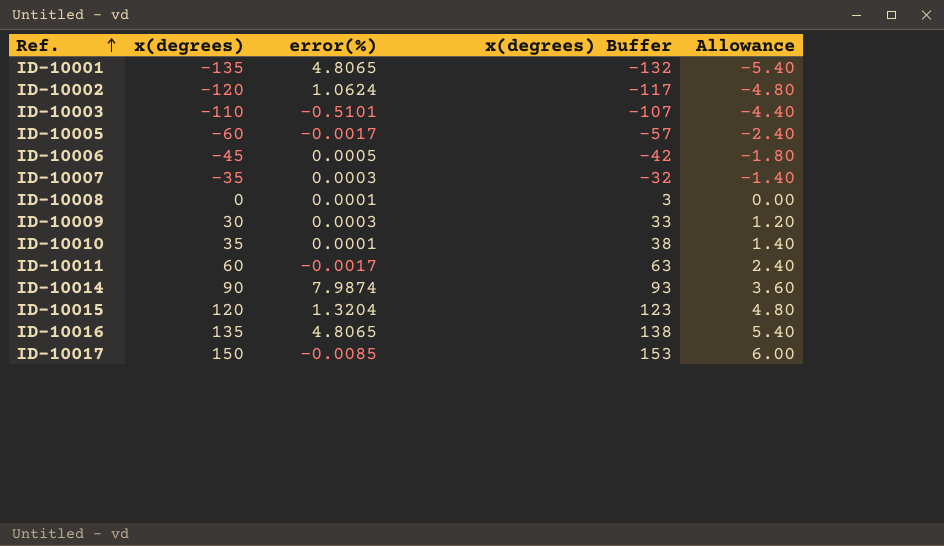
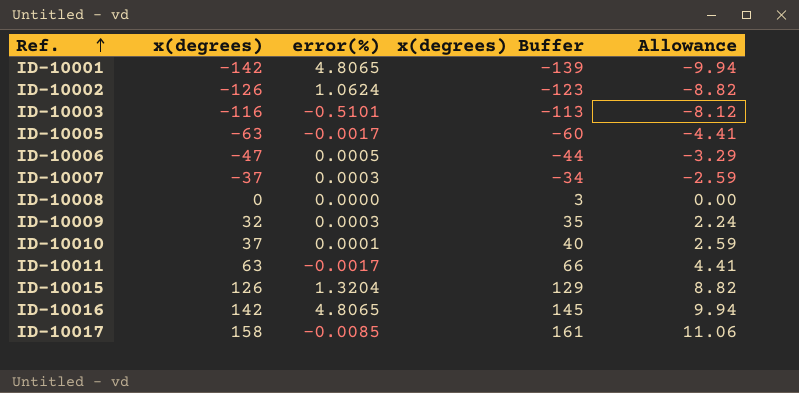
column Allowance | formula: [x(degrees)] * 0.04 -> [x(degrees)] * 0.07
row ID-10014: 90 | 7.9874 | 93 | 3.60 -> none
ID-10001 | x(degrees): -135 -> -142
ID-10001 | x(degrees) Buffer: -132 -> -139
ID-10002 | x(degrees): -120 -> -126
ID-10002 | x(degrees) Buffer: -117 -> -123
ID-10003 | x(degrees): -110 -> -116
ID-10003 | x(degrees) Buffer: -107 -> -113
ID-10005 | x(degrees): -60 -> -63
ID-10005 | x(degrees) Buffer: -57 -> -60
ID-10006 | x(degrees): -45 -> -47
ID-10006 | x(degrees) Buffer: -42 -> -44
ID-10007 | x(degrees): -35 -> -37
ID-10007 | x(degrees) Buffer: -32 -> -34
ID-10008 | error(%): 0.0001 -> 0.0000
ID-10009 | x(degrees): 30 -> 32
ID-10009 | x(degrees) Buffer: 33 -> 35
ID-10010 | x(degrees): 35 -> 37
ID-10010 | x(degrees) Buffer: 38 -> 40
ID-10011 | x(degrees): 60 -> 63
ID-10011 | x(degrees) Buffer: 63 -> 66
ID-10015 | x(degrees): 120 -> 126
ID-10015 | x(degrees) Buffer: 123 -> 129
ID-10016 | x(degrees): 135 -> 142
ID-10016 | x(degrees) Buffer: 138 -> 145
ID-10017 | x(degrees): 150 -> 158
ID-10017 | x(degrees) Buffer: 153 -> 161

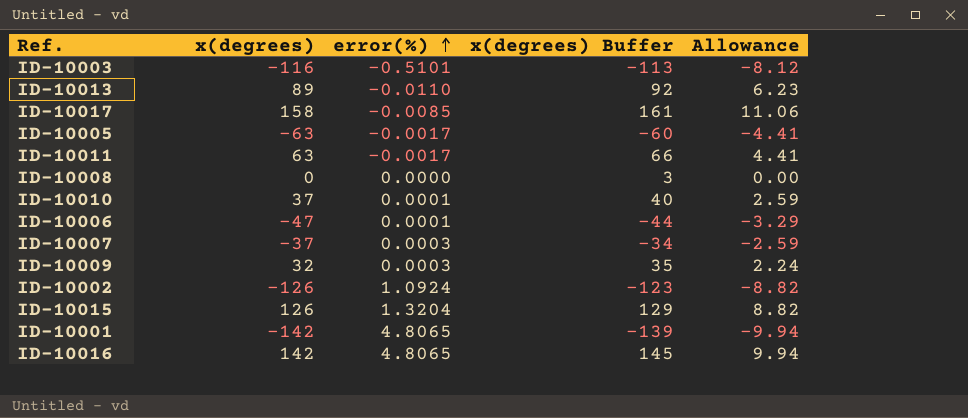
row order: Ref. ascending -> error(%) ascending
row ID-10013: none -> 89 | -0.0110 | 92 | 6.23
ID-10006 | error(%): 0.0005 -> 0.0001
ID-10002 | error(%): 1.0624 -> 1.0924

